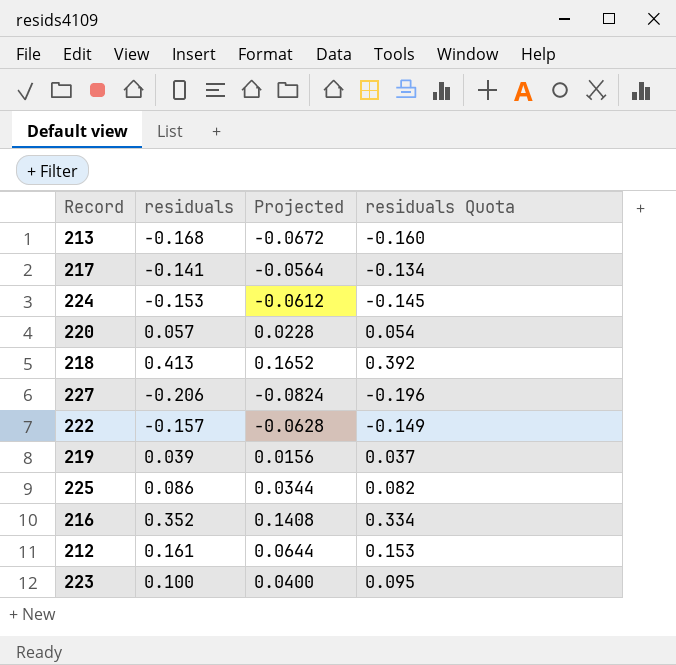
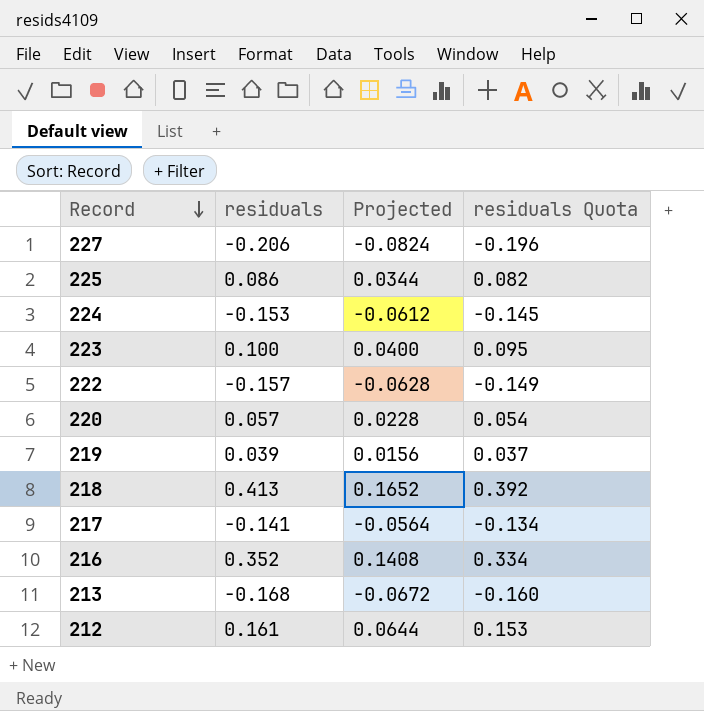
row order: none -> Record descending

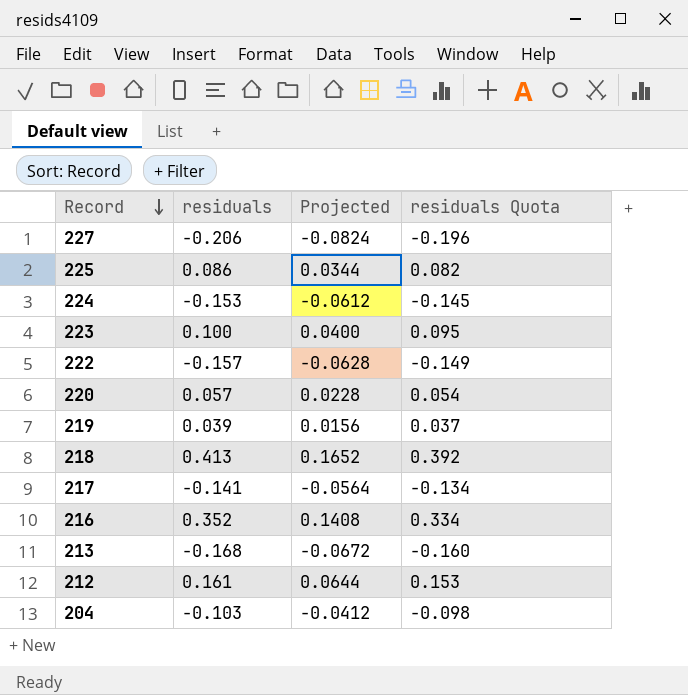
row 204: none -> -0.103 | -0.0412 | -0.098

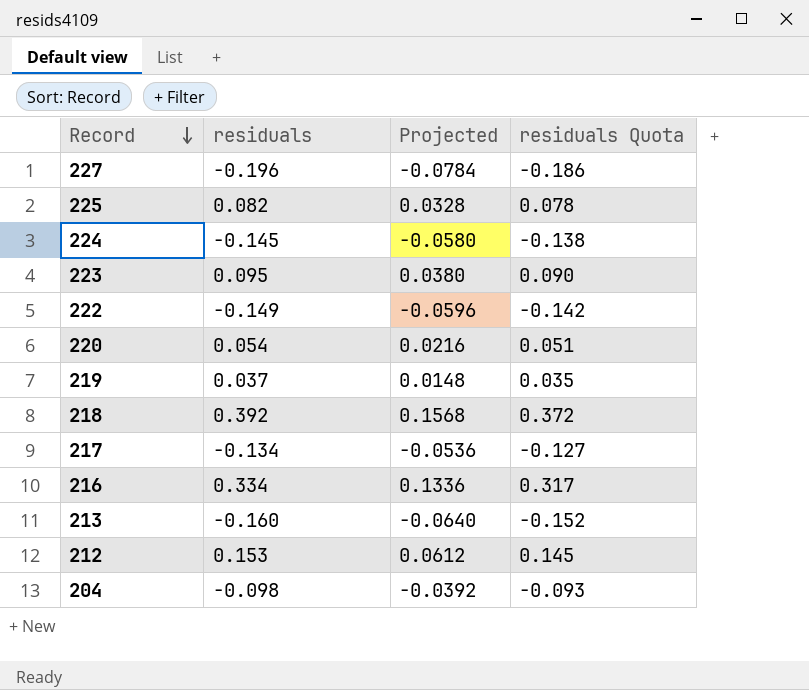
227 | residuals: -0.206 -> -0.196
227 | Projected: -0.0824 -> -0.0784
227 | residuals Quota: -0.196 -> -0.186
225 | residuals: 0.086 -> 0.082
225 | Projected: 0.0344 -> 0.0328
225 | residuals Quota: 0.082 -> 0.078
224 | residuals: -0.153 -> -0.145
224 | Projected: -0.0612 -> -0.0580
224 | residuals Quota: -0.145 -> -0.138
223 | residuals: 0.100 -> 0.095
223 | Projected: 0.0400 -> 0.0380
223 | residuals Quota: 0.095 -> 0.090
222 | residuals: -0.157 -> -0.149
222 | Projected: -0.0628 -> -0.0596
222 | residuals Quota: -0.149 -> -0.142
220 | residuals: 0.057 -> 0.054
220 | Projected: 0.0228 -> 0.0216
220 | residuals Quota: 0.054 -> 0.051
219 | residuals: 0.039 -> 0.037
219 | Projected: 0.0156 -> 0.0148
219 | residuals Quota: 0.037 -> 0.035
218 | residuals: 0.413 -> 0.392
218 | Projected: 0.1652 -> 0.1568
218 | residuals Quota: 0.392 -> 0.372
217 | residuals: -0.141 -> -0.134
217 | Projected: -0.0564 -> -0.0536
217 | residuals Quota: -0.134 -> -0.127
216 | residuals: 0.352 -> 0.334
216 | Projected: 0.1408 -> 0.1336
216 | residuals Quota: 0.334 -> 0.317
213 | residuals: -0.168 -> -0.160
213 | Projected: -0.0672 -> -0.0640
213 | residuals Quota: -0.160 -> -0.152
212 | residuals: 0.161 -> 0.153
212 | Projected: 0.0644 -> 0.0612
212 | residuals Quota: 0.153 -> 0.145
204 | residuals: -0.103 -> -0.098
204 | Projected: -0.0412 -> -0.0392
204 | residuals Quota: -0.098 -> -0.093

